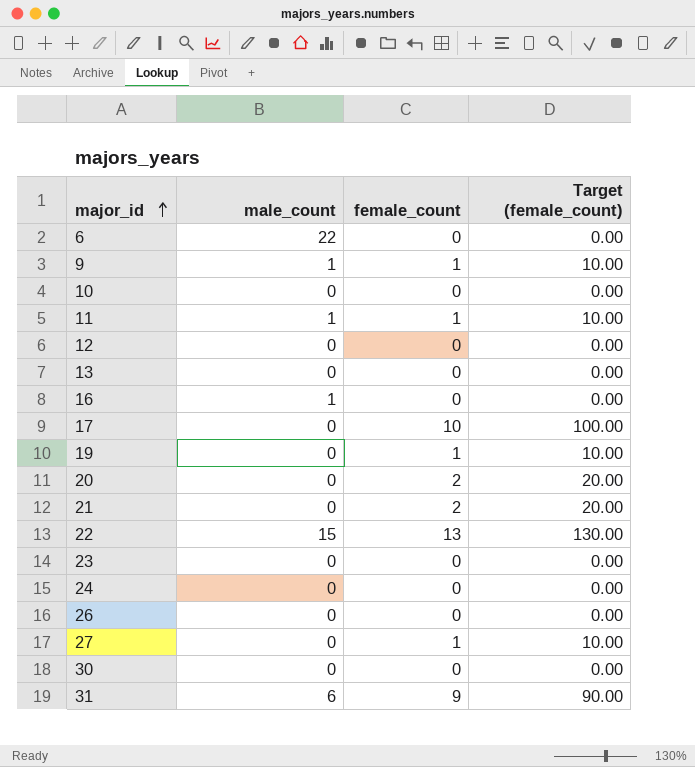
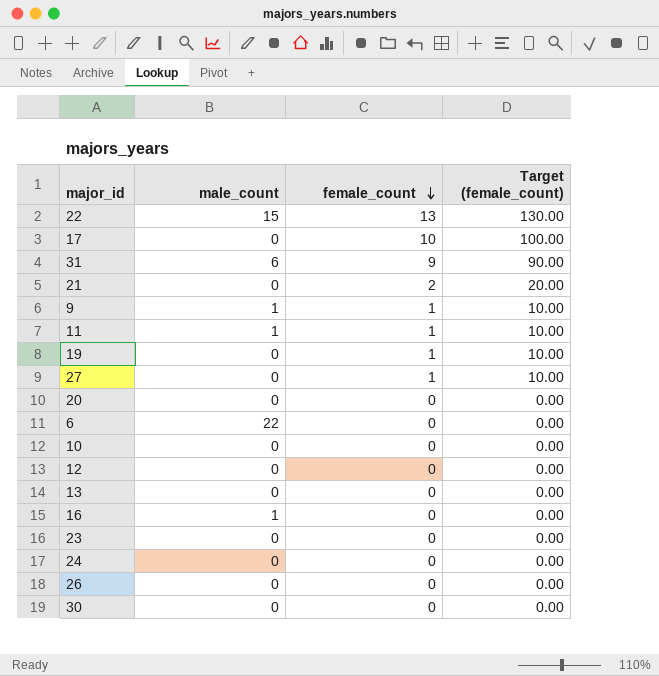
row order: major_id ascending -> female_count descending
20 | female_count: 2 -> 0
20 | Target (female_count): 20.00 -> 0.00

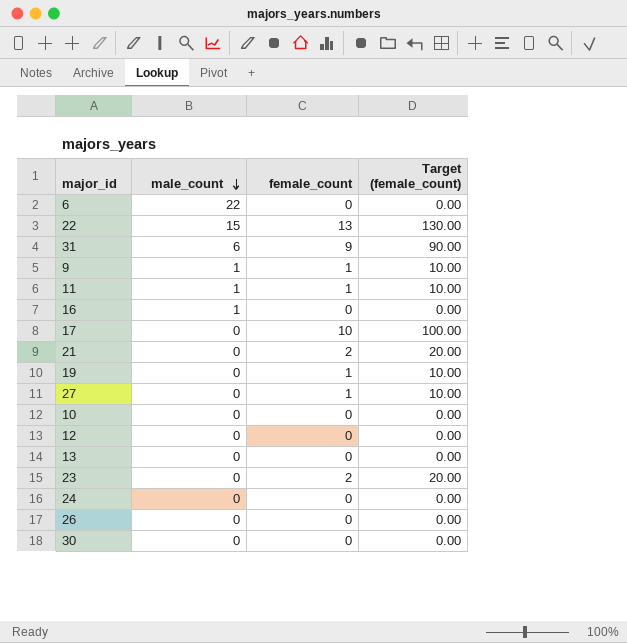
row order: female_count descending -> male_count descending
row 20: 0 | 0 | 0.00 -> none
23 | female_count: 0 -> 2
23 | Target (female_count): 0.00 -> 20.00

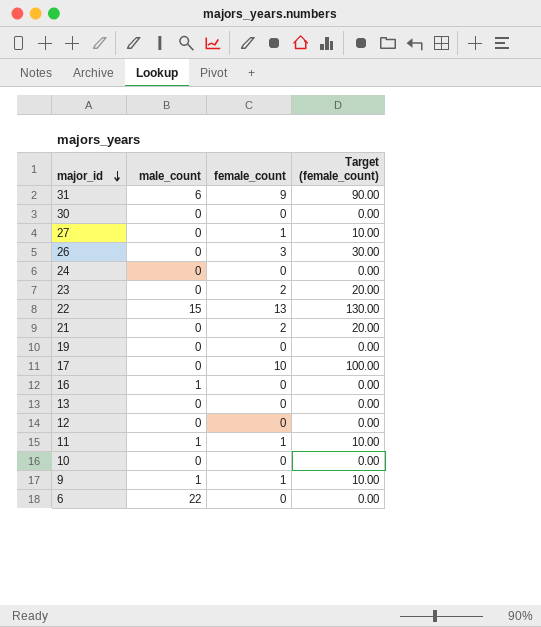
row order: male_count descending -> major_id descending
26 | female_count: 0 -> 3
26 | Target (female_count): 0.00 -> 30.00
19 | female_count: 1 -> 0
19 | Target (female_count): 10.00 -> 0.00

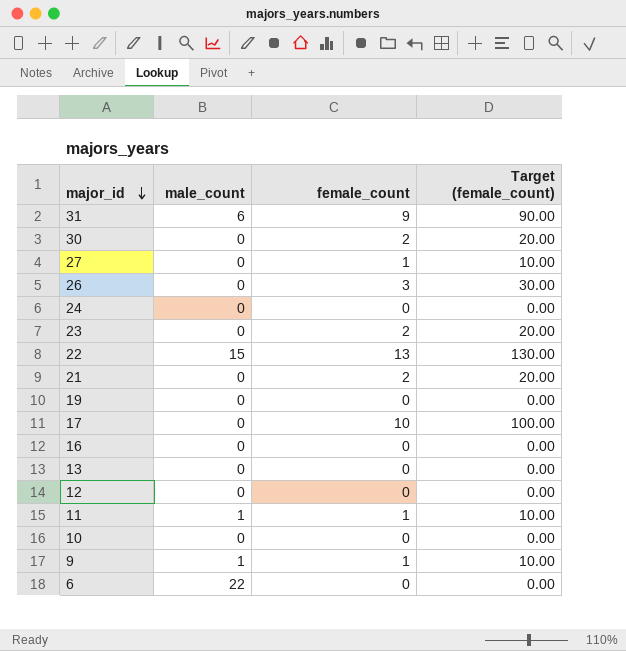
30 | female_count: 0 -> 2
30 | Target (female_count): 0.00 -> 20.00
16 | male_count: 1 -> 0

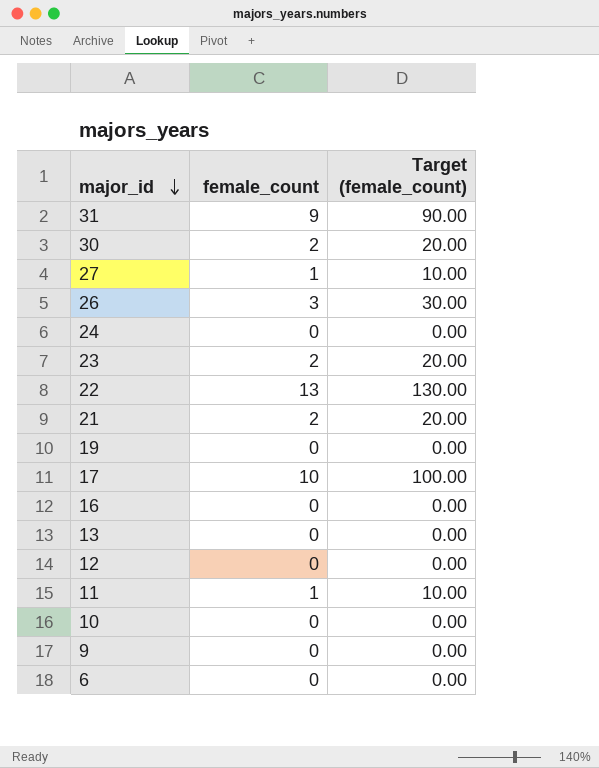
column male_count | position: 2 -> none
9 | female_count: 1 -> 0
9 | Target (female_count): 10.00 -> 0.00

